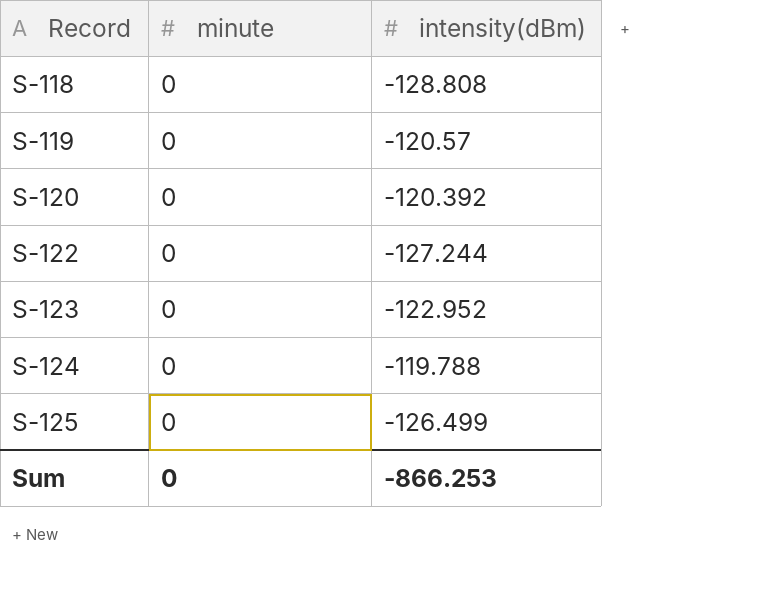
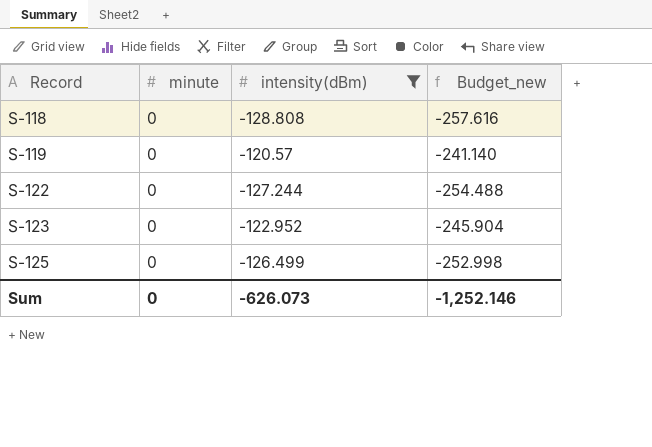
filter: none -> intensity(dBm) <= -120.57
column Budget_new | formula: none -> [intensity(dBm)] * 2
Sum | intensity(dBm): -866.253 -> -626.073

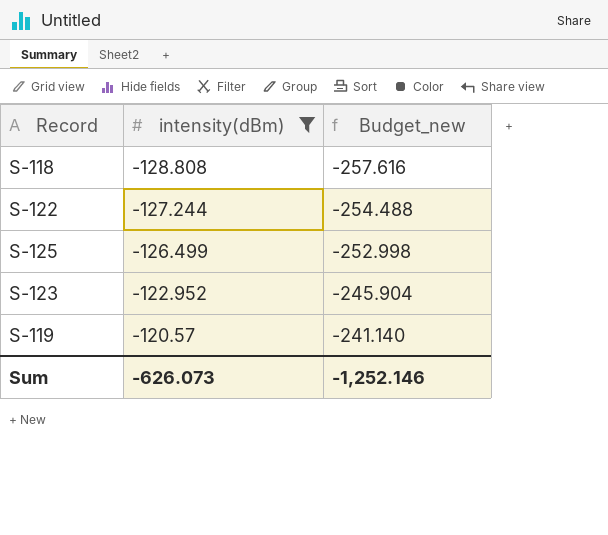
row order: Record ascending -> intensity(dBm) ascending
column minute | position: 2 -> none

